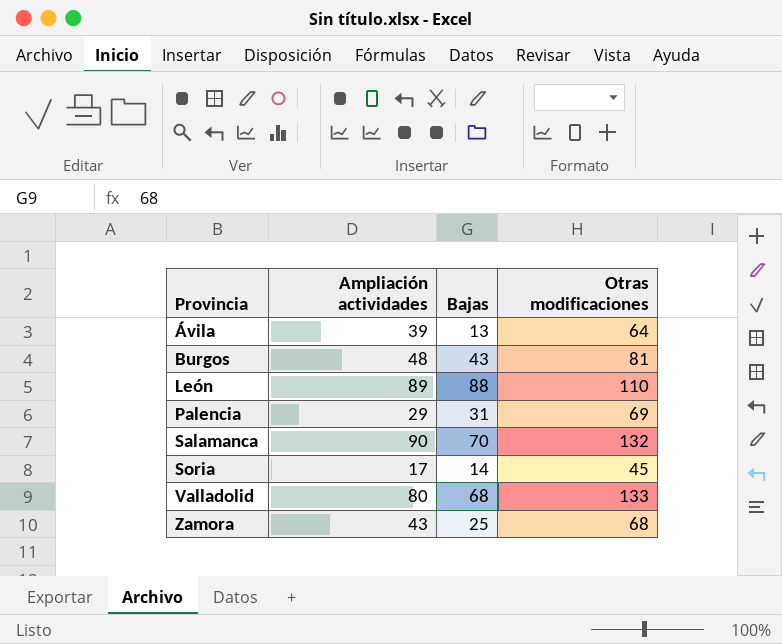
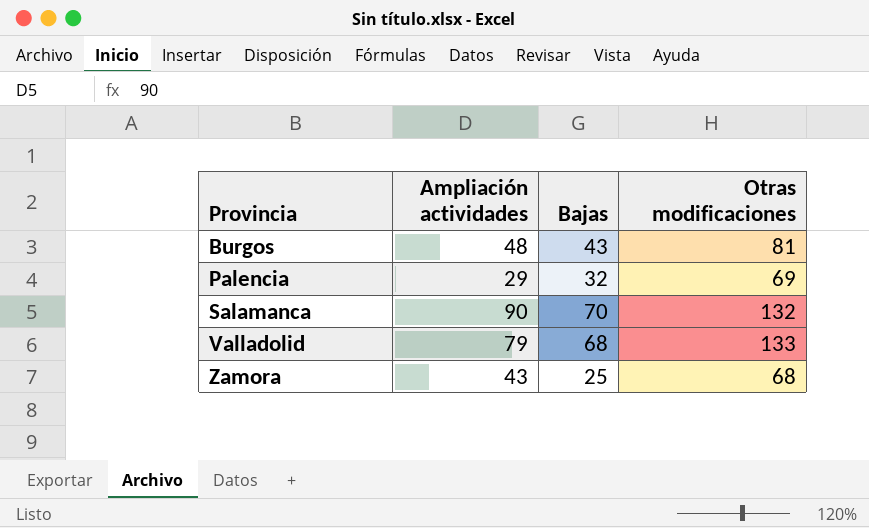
row Ávila: 39 | 13 | 64 -> none
row León: 89 | 88 | 110 -> none
row Soria: 17 | 14 | 45 -> none
Palencia | Bajas: 31 -> 32
Valladolid | Ampliación actividades: 80 -> 79

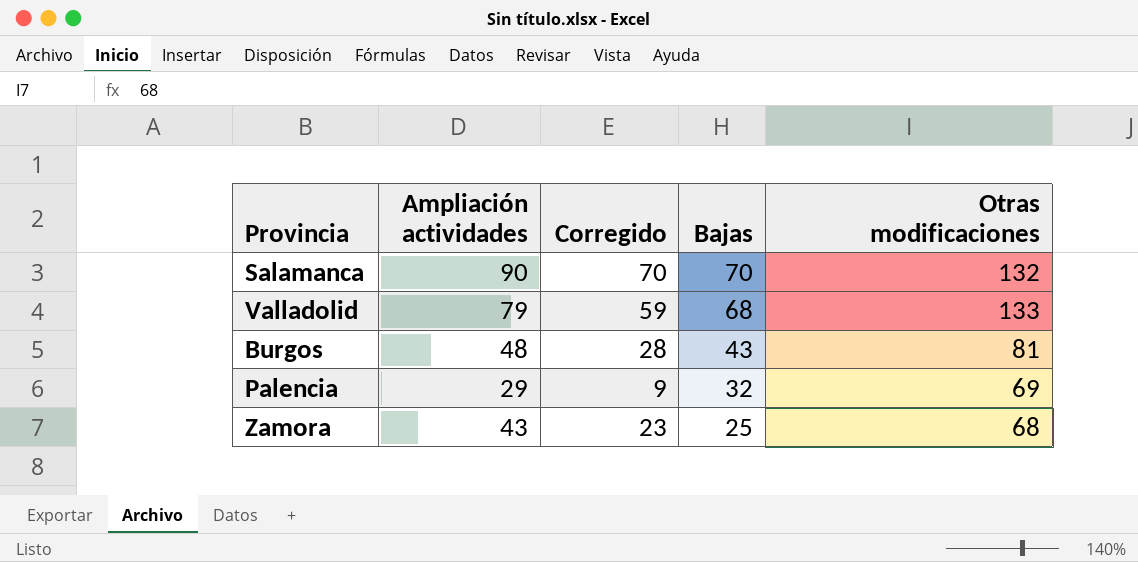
row order: Provincia ascending -> Bajas descending
column Corregido | formula: none -> [Ampliación actividades] - 20

